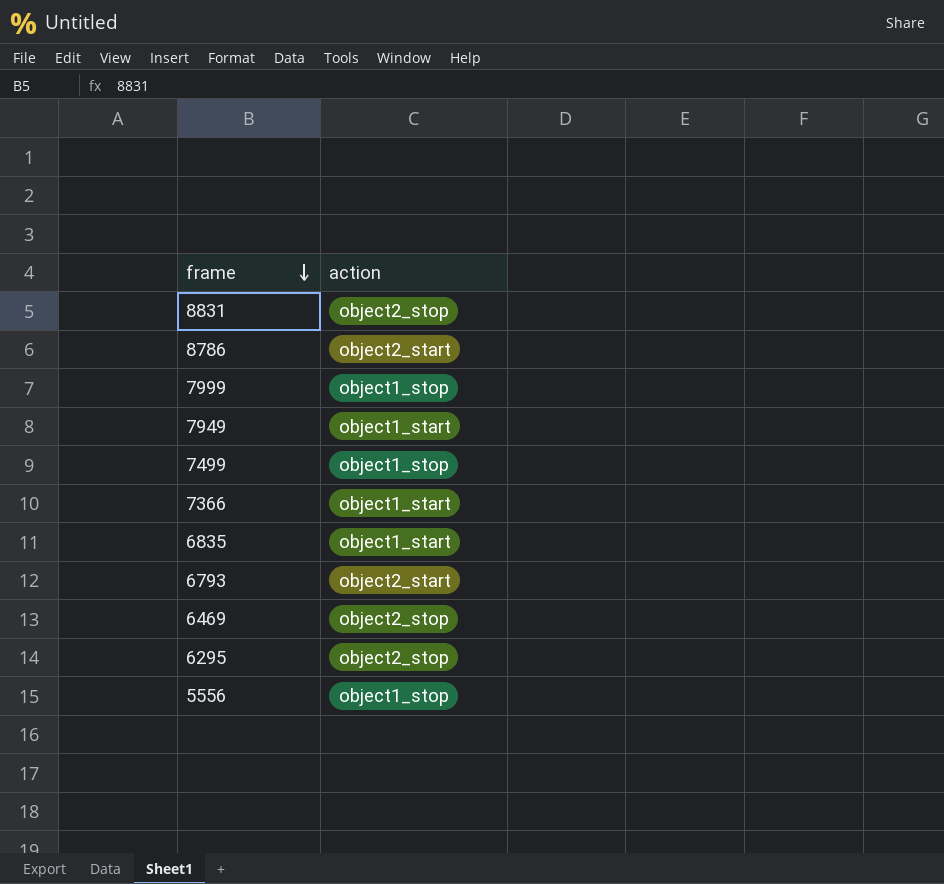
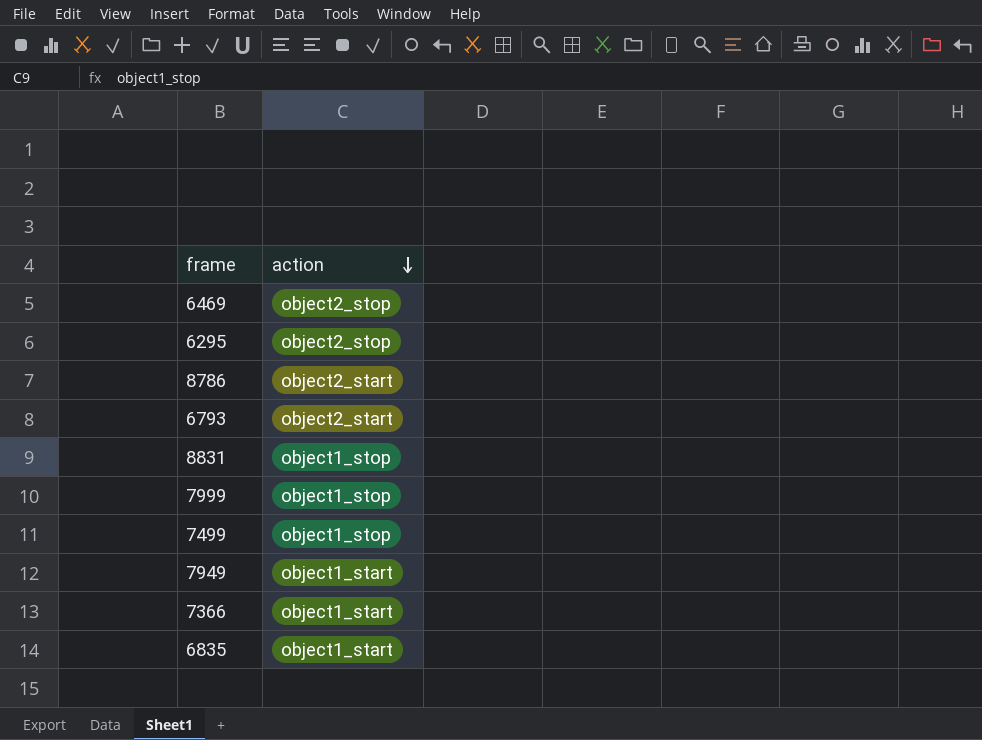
row order: frame descending -> action descending
row 5556: object1_stop -> none
8831 | action: object2_stop -> object1_stop

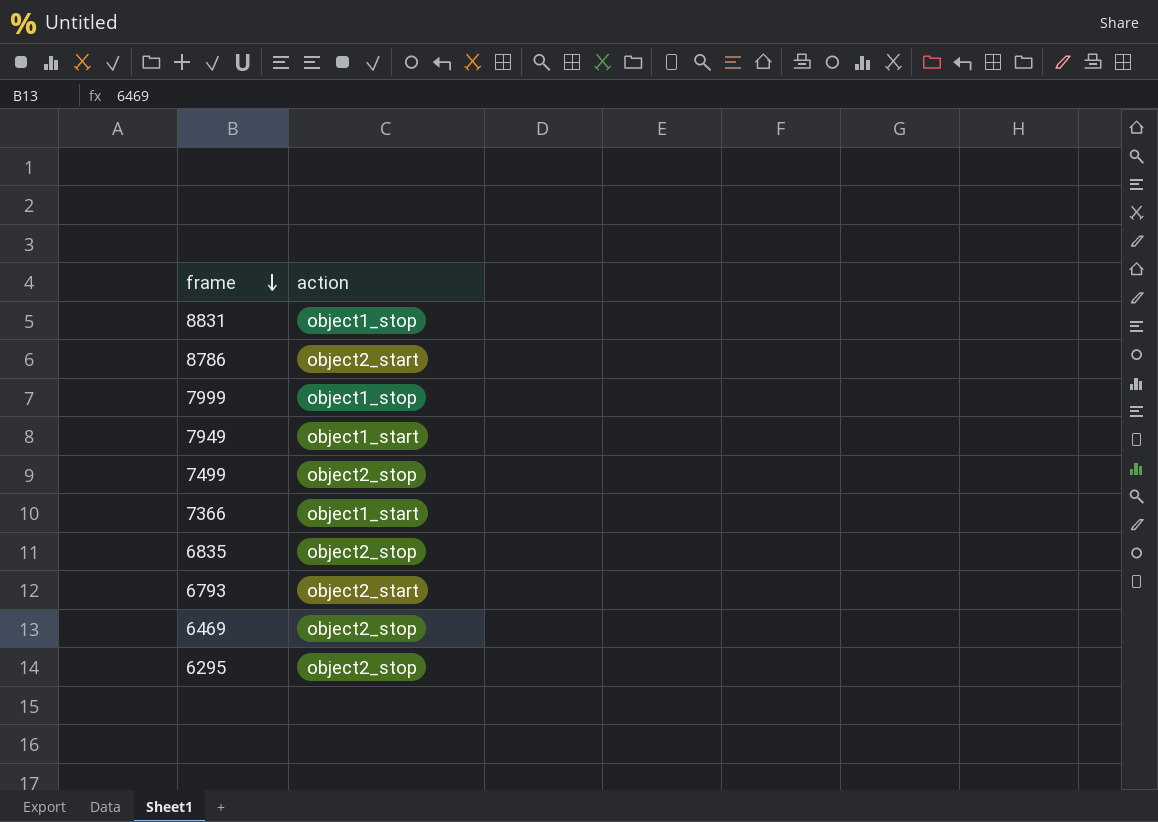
row order: action descending -> frame descending
7499 | action: object1_stop -> object2_stop
6835 | action: object1_start -> object2_stop

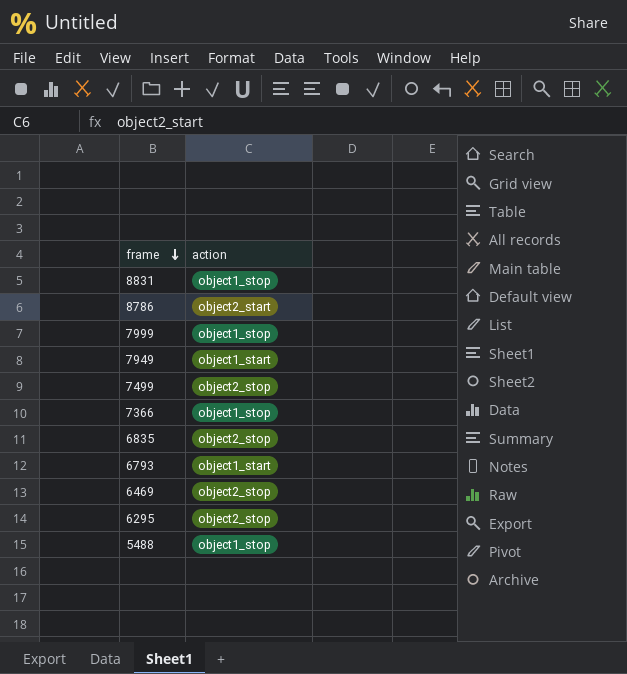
7366 | action: object1_start -> object1_stop
6793 | action: object2_start -> object1_start
row 5488: none -> object1_stop

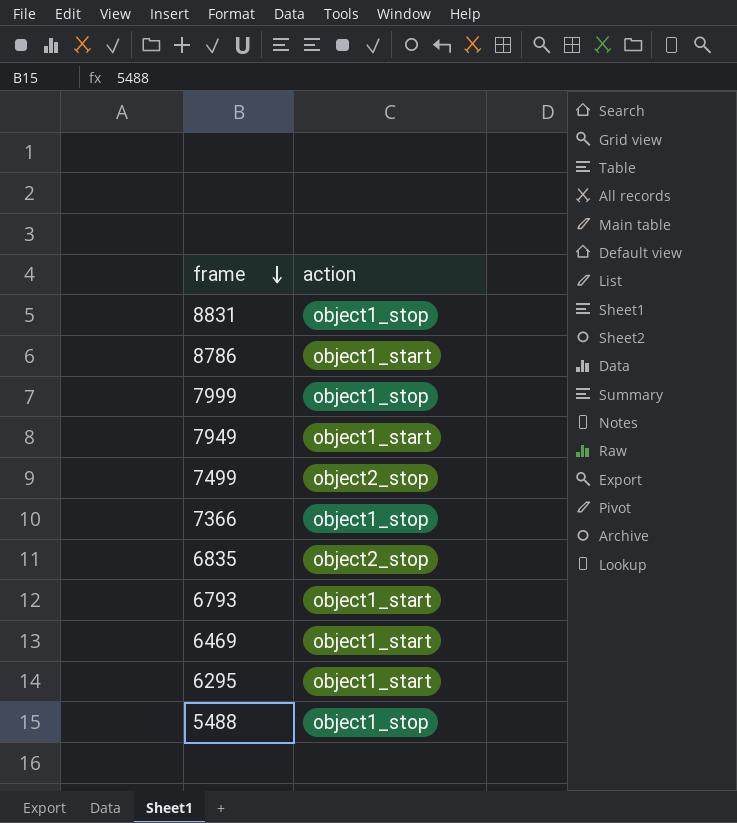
8786 | action: object2_start -> object1_start
6469 | action: object2_stop -> object1_start
6295 | action: object2_stop -> object1_start

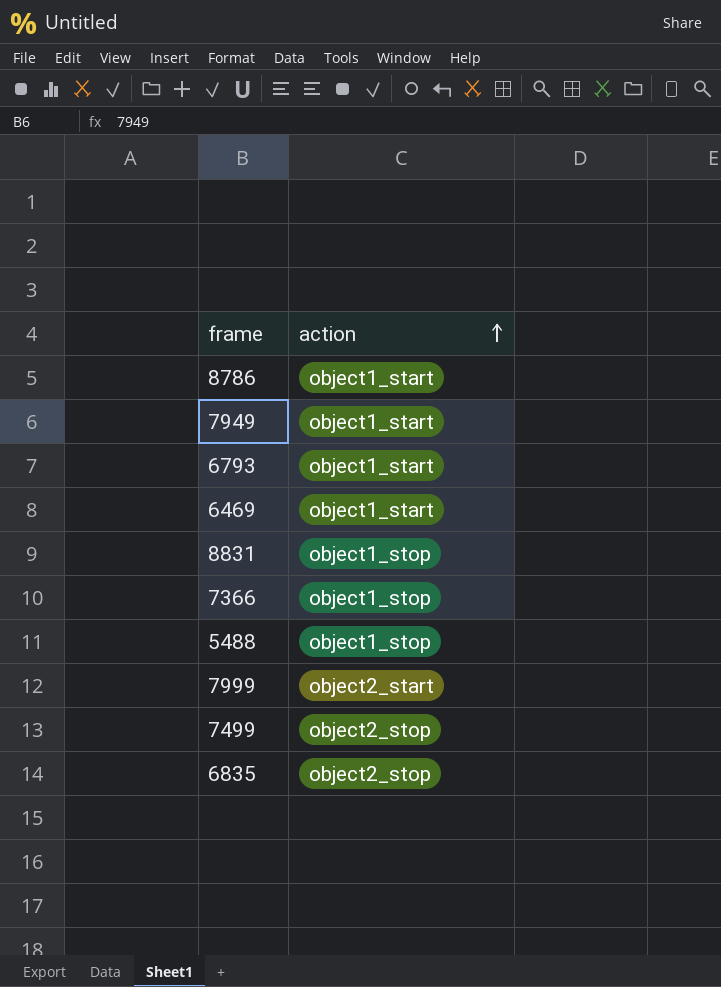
row order: frame descending -> action ascending
row 6295: object1_start -> none
7999 | action: object1_stop -> object2_start

